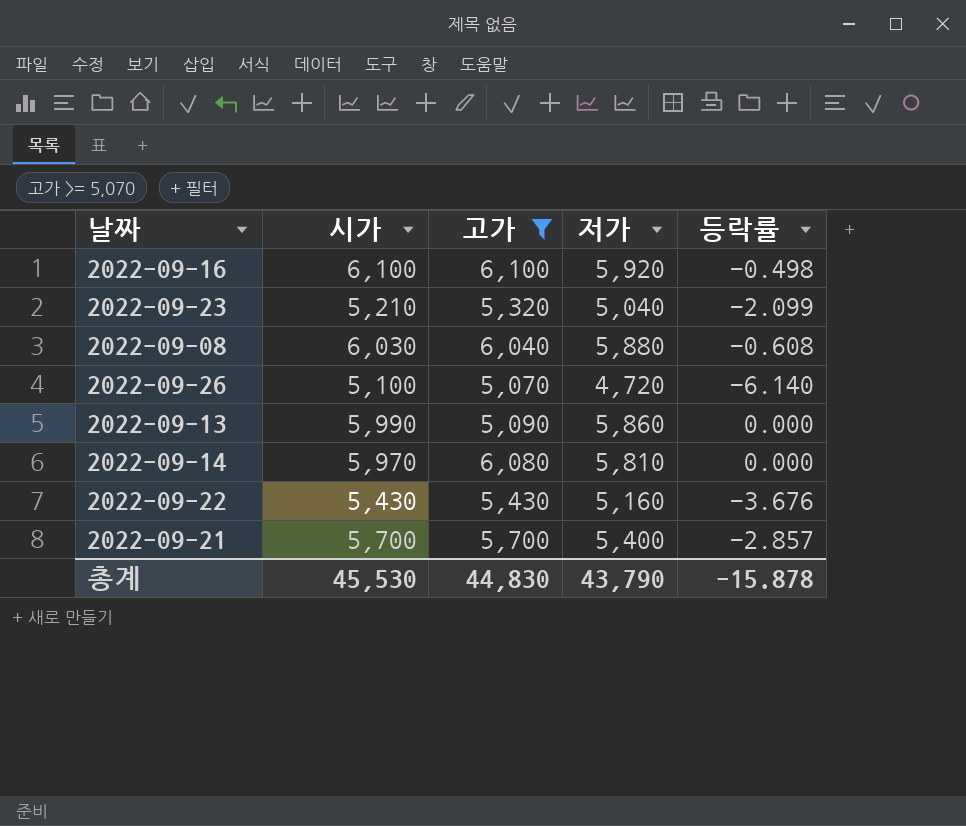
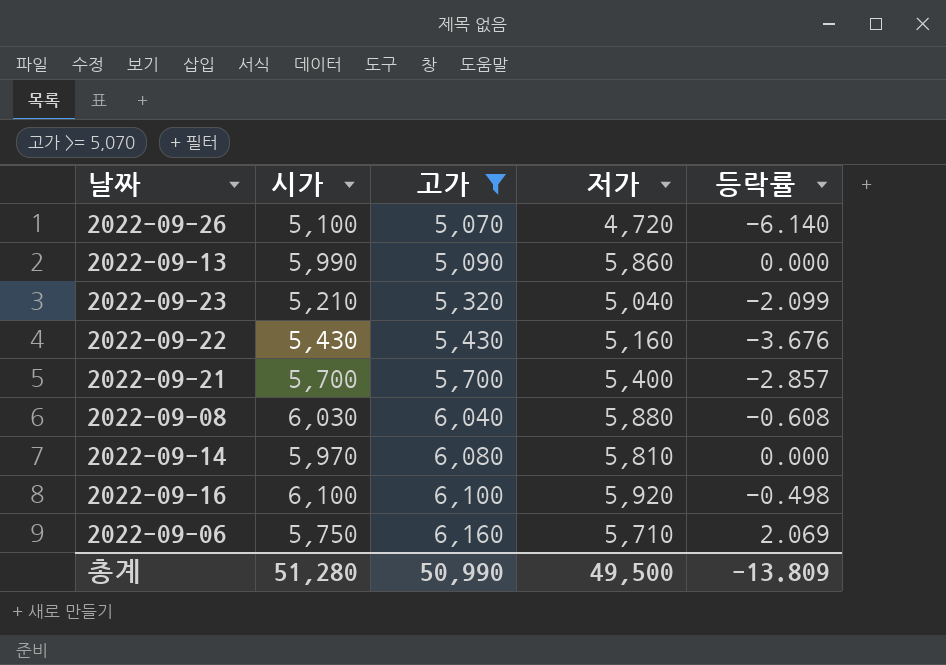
row order: none -> 고가 ascending
row 2022-09-06: none -> 5,750 | 6,160 | 5,710 | 2.069
총계 | 시가: 45,530 -> 51,280
총계 | 고가: 44,830 -> 50,990
총계 | 저가: 43,790 -> 49,500
총계 | 등락률: -15.878 -> -13.809

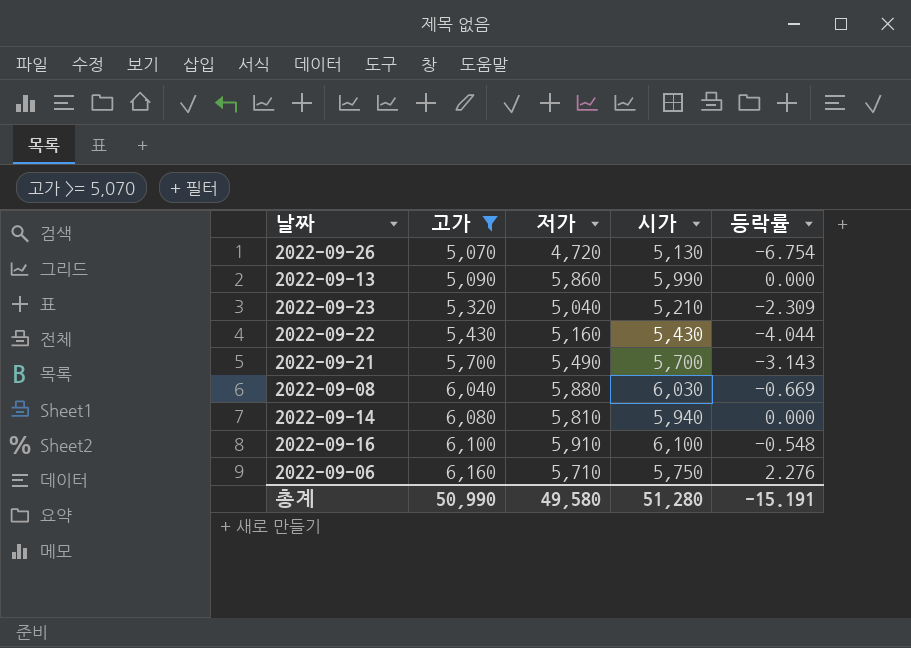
column 시가 | position: 2 -> 4
2022-09-26 | 시가: 5,100 -> 5,130
2022-09-26 | 등락률: -6.140 -> -6.754
2022-09-23 | 등락률: -2.099 -> -2.309
2022-09-22 | 등락률: -3.676 -> -4.044
2022-09-21 | 저가: 5,400 -> 5,490
2022-09-21 | 등락률: -2.857 -> -3.143
2022-09-08 | 등락률: -0.608 -> -0.669
2022-09-14 | 시가: 5,970 -> 5,940
2022-09-16 | 저가: 5,920 -> 5,910
2022-09-16 | 등락률: -0.498 -> -0.548
2022-09-06 | 등락률: 2.069 -> 2.276
총계 | 저가: 49,500 -> 49,580
총계 | 등락률: -13.809 -> -15.191

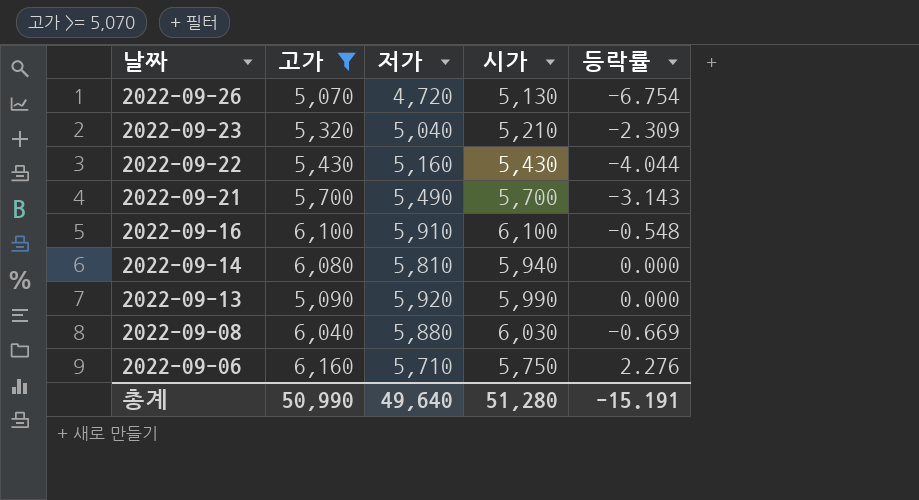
row order: 고가 ascending -> 날짜 descending
2022-09-13 | 저가: 5,860 -> 5,920
총계 | 저가: 49,580 -> 49,640

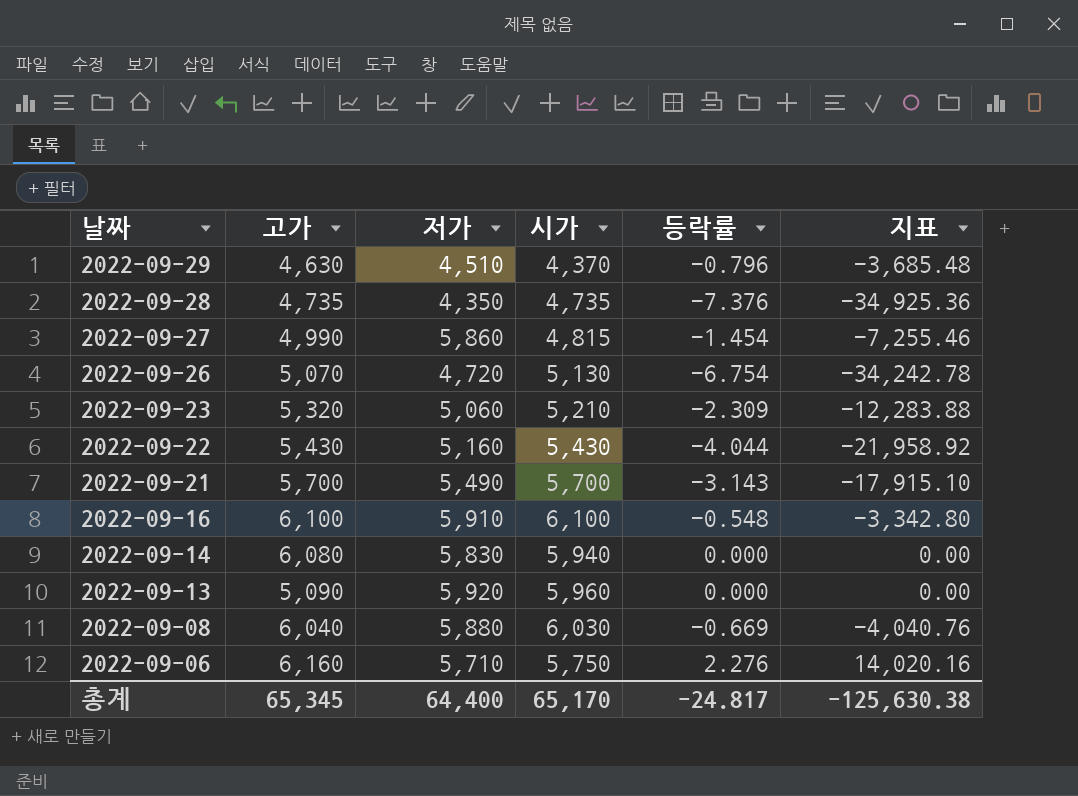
filter: 고가 >= 5,070 -> none
column 지표 | formula: none -> [고가] * [등락률]
2022-09-23 | 저가: 5,040 -> 5,060
2022-09-14 | 저가: 5,810 -> 5,830
2022-09-13 | 시가: 5,990 -> 5,960
총계 | 고가: 50,990 -> 65,345
총계 | 저가: 49,640 -> 64,400
총계 | 시가: 51,280 -> 65,170
총계 | 등락률: -15.191 -> -24.817

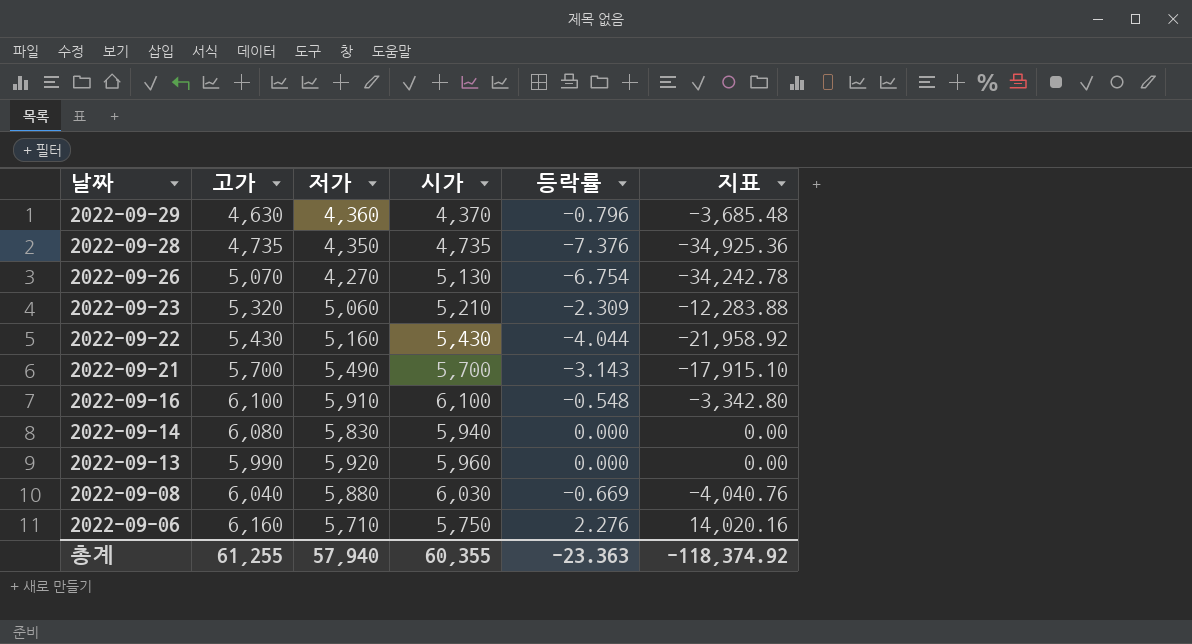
row 2022-09-27: 4,990 | 5,860 | 4,815 | -1.454 | -7,255.46 -> none
2022-09-29 | 저가: 4,510 -> 4,360
2022-09-26 | 저가: 4,720 -> 4,270
2022-09-13 | 고가: 5,090 -> 5,990
총계 | 고가: 65,345 -> 61,255
총계 | 저가: 64,400 -> 57,940
총계 | 시가: 65,170 -> 60,355
총계 | 등락률: -24.817 -> -23.363
총계 | 지표: -125,630.38 -> -118,374.92

